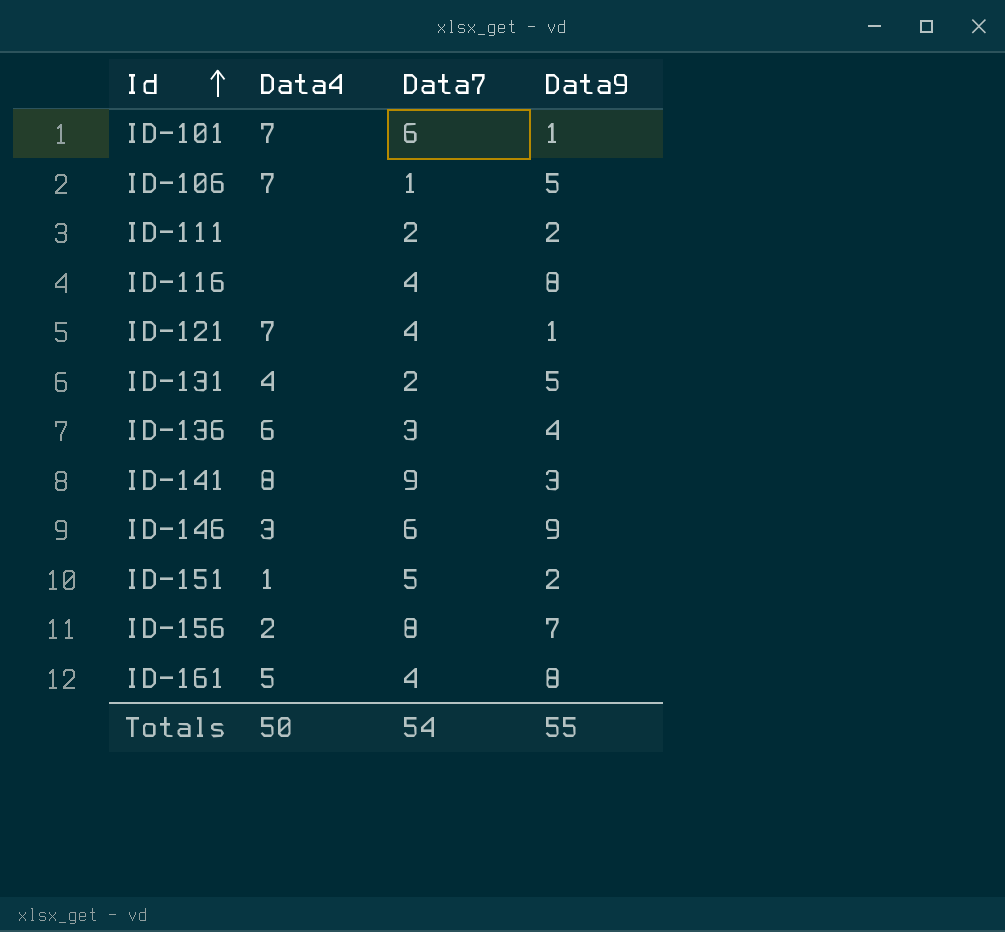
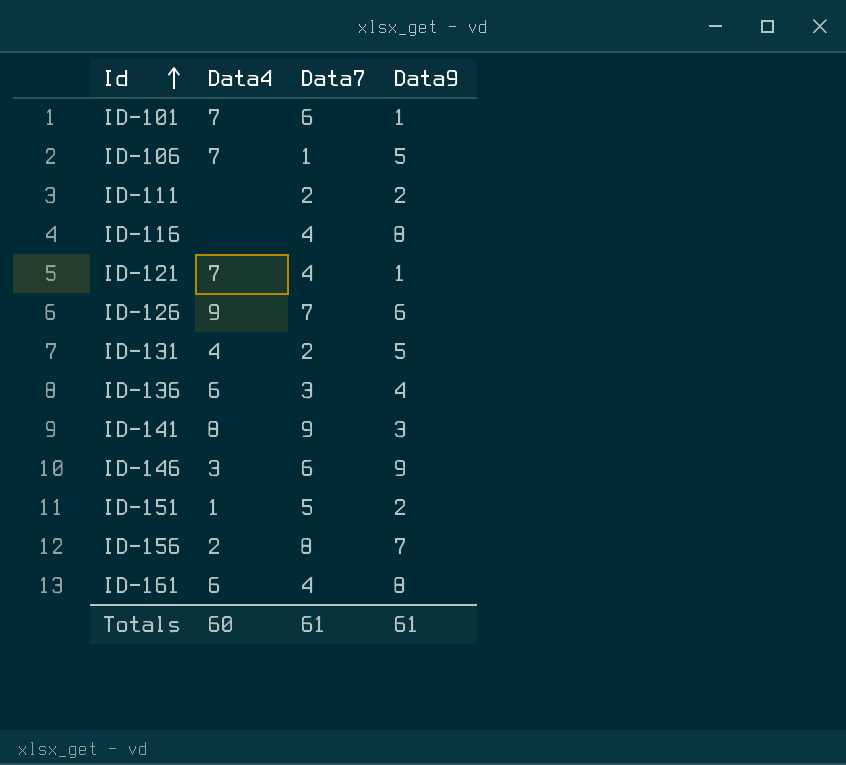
row ID-126: none -> 9 | 7 | 6
ID-161 | Data4: 5 -> 6
Totals | Data4: 50 -> 60
Totals | Data7: 54 -> 61
Totals | Data9: 55 -> 61

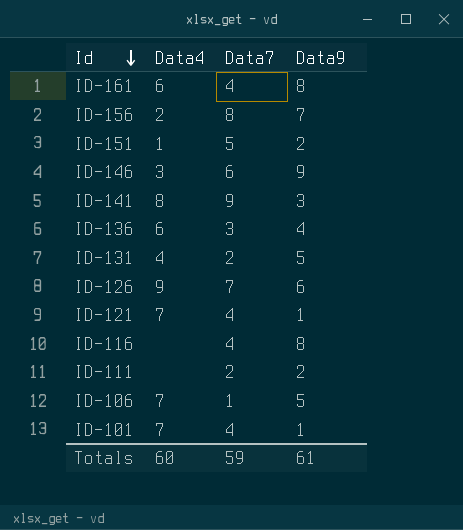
row order: Id ascending -> Id descending
ID-101 | Data7: 6 -> 4
Totals | Data7: 61 -> 59

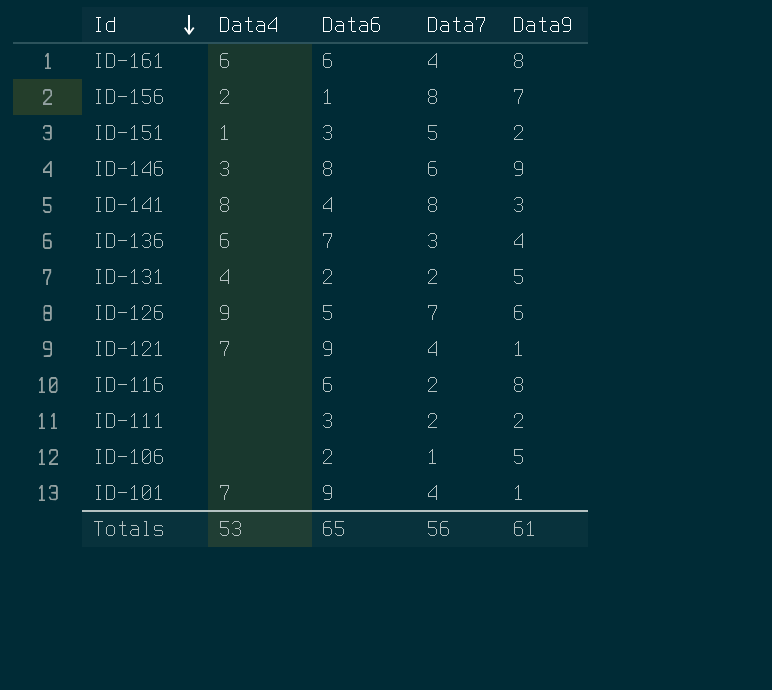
column Data6 | position: none -> 3
ID-141 | Data7: 9 -> 8
ID-116 | Data7: 4 -> 2
ID-106 | Data4: 7 -> none
Totals | Data4: 60 -> 53
Totals | Data7: 59 -> 56

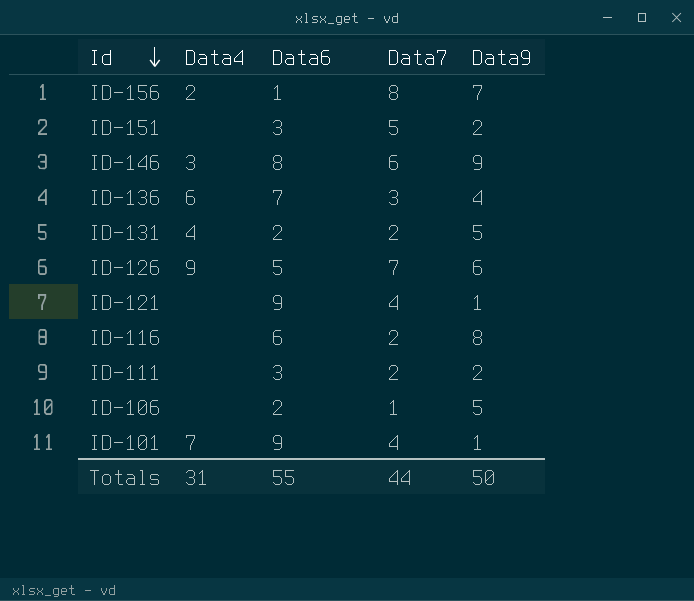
row ID-161: 6 | 6 | 4 | 8 -> none
row ID-141: 8 | 4 | 8 | 3 -> none
ID-151 | Data4: 1 -> none
ID-121 | Data4: 7 -> none
Totals | Data4: 53 -> 31
Totals | Data6: 65 -> 55
Totals | Data7: 56 -> 44
Totals | Data9: 61 -> 50

